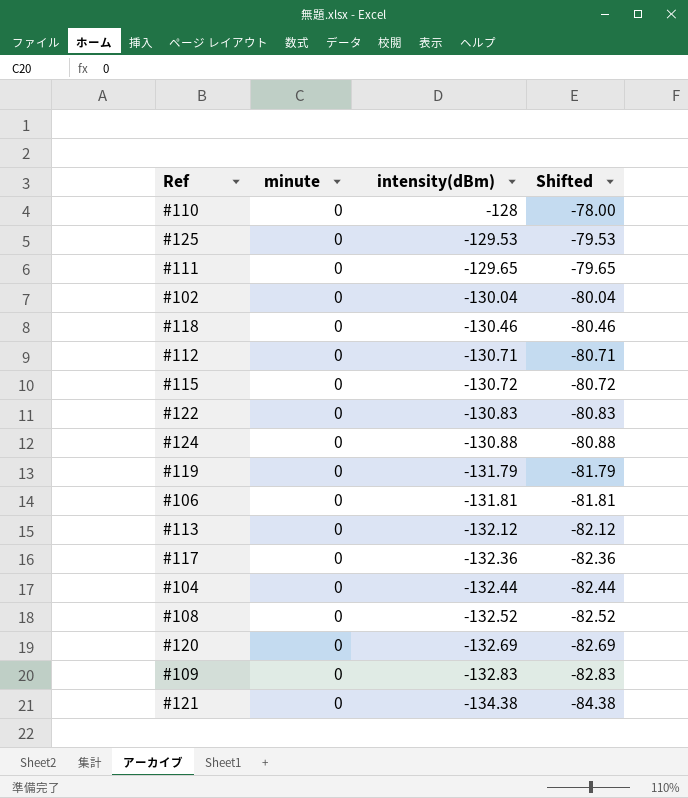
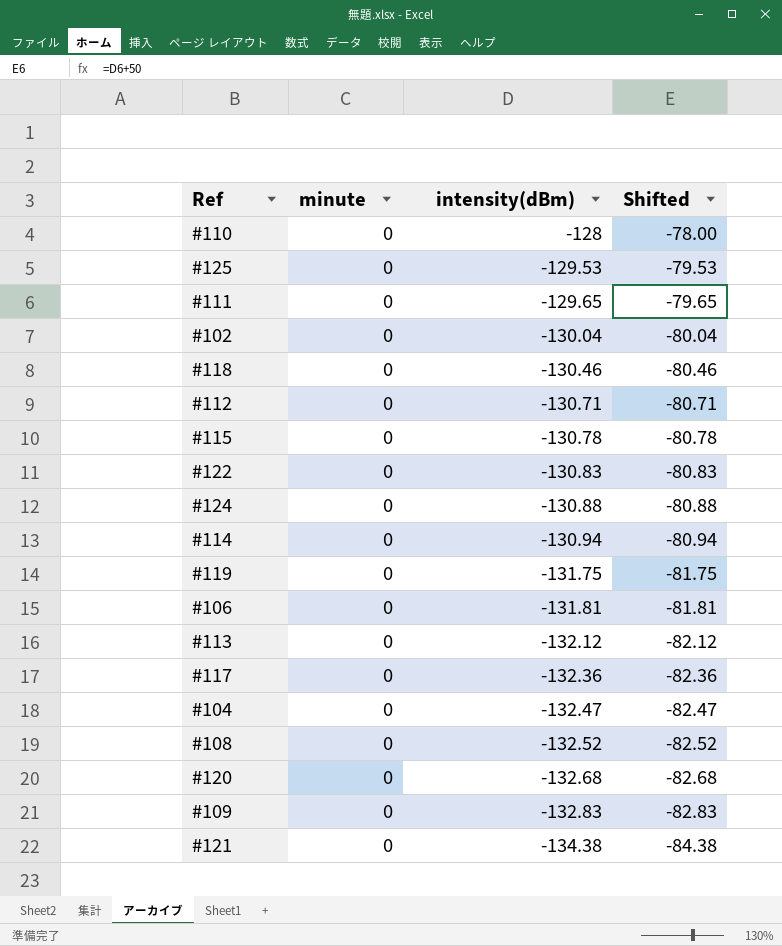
#115 | intensity(dBm): -130.72 -> -130.78
#115 | Shifted: -80.72 -> -80.78
row #114: none -> 0 | -130.94 | -80.94
#119 | intensity(dBm): -131.79 -> -131.75
#119 | Shifted: -81.79 -> -81.75
#104 | intensity(dBm): -132.44 -> -132.47
#104 | Shifted: -82.44 -> -82.47
#120 | intensity(dBm): -132.69 -> -132.68
#120 | Shifted: -82.69 -> -82.68

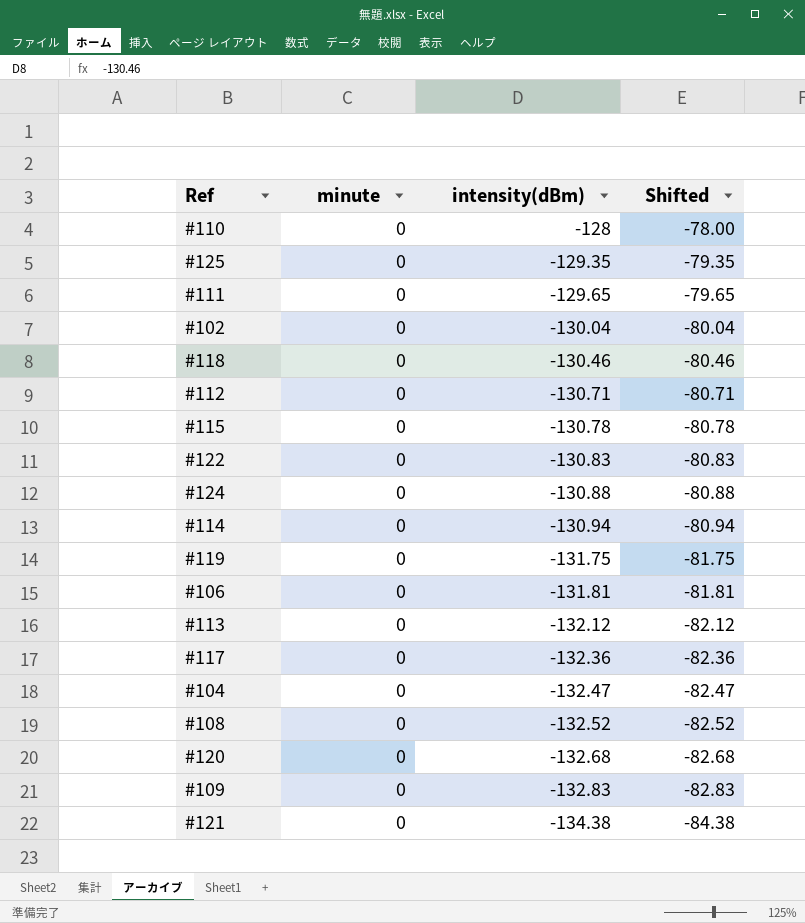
#125 | intensity(dBm): -129.53 -> -129.35
#125 | Shifted: -79.53 -> -79.35

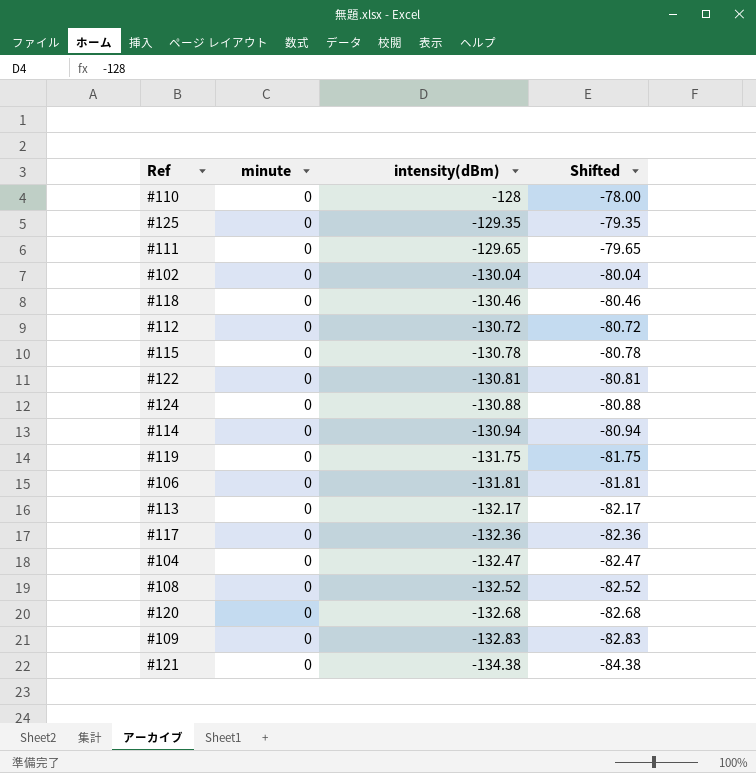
#112 | intensity(dBm): -130.71 -> -130.72
#112 | Shifted: -80.71 -> -80.72
#122 | intensity(dBm): -130.83 -> -130.81
#122 | Shifted: -80.83 -> -80.81
#113 | intensity(dBm): -132.12 -> -132.17
#113 | Shifted: -82.12 -> -82.17

